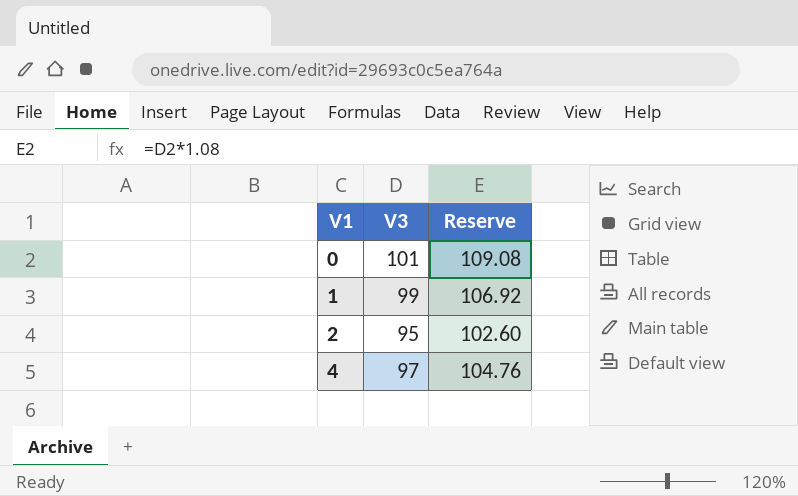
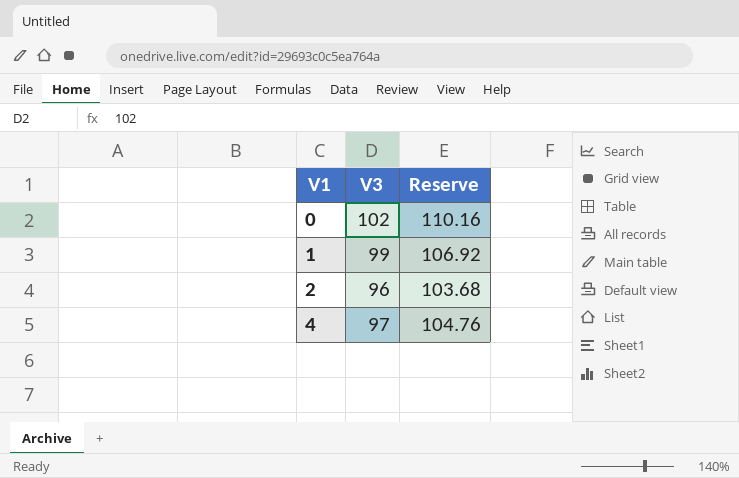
0 | V3: 101 -> 102
0 | Reserve: 109.08 -> 110.16
2 | V3: 95 -> 96
2 | Reserve: 102.60 -> 103.68

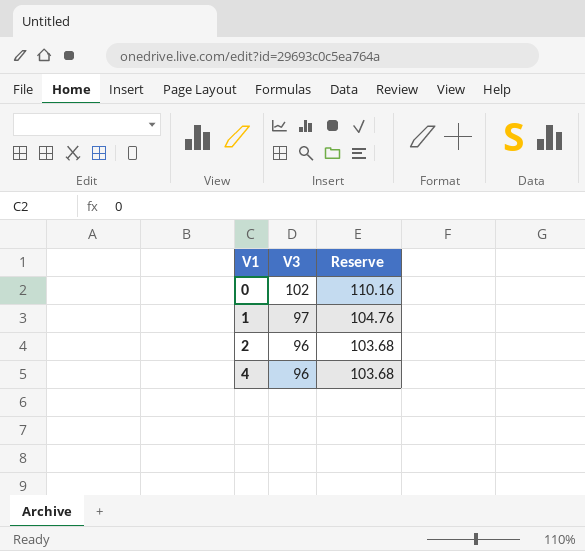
1 | V3: 99 -> 97
1 | Reserve: 106.92 -> 104.76
4 | V3: 97 -> 96
4 | Reserve: 104.76 -> 103.68

